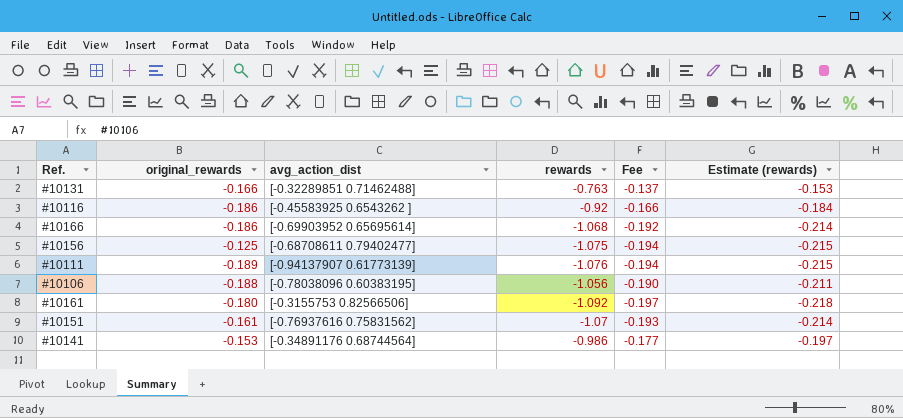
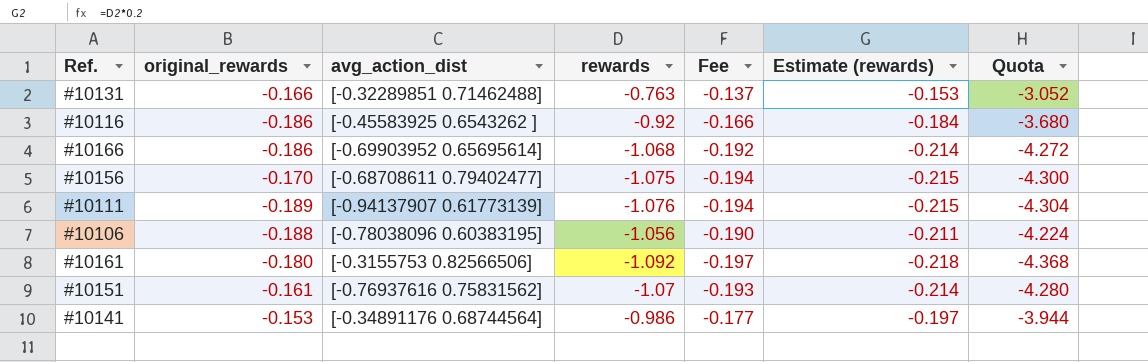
column Quota | formula: none -> [rewards] * 4
#10156 | original_rewards: -0.125 -> -0.170

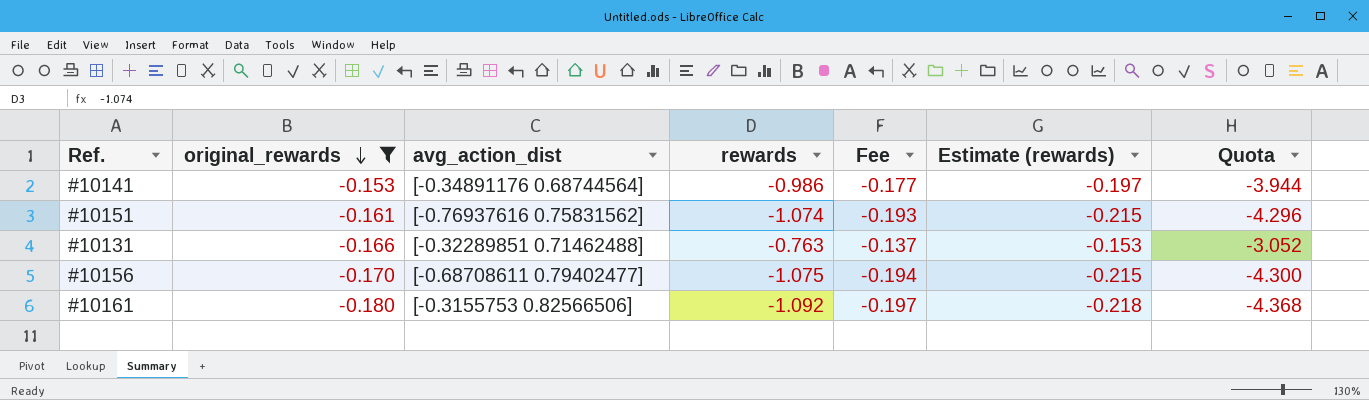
filter: none -> original_rewards >= -0.180
row order: none -> original_rewards descending
#10151 | rewards: -1.07 -> -1.074
#10151 | Estimate (rewards): -0.214 -> -0.215
#10151 | Quota: -4.280 -> -4.296

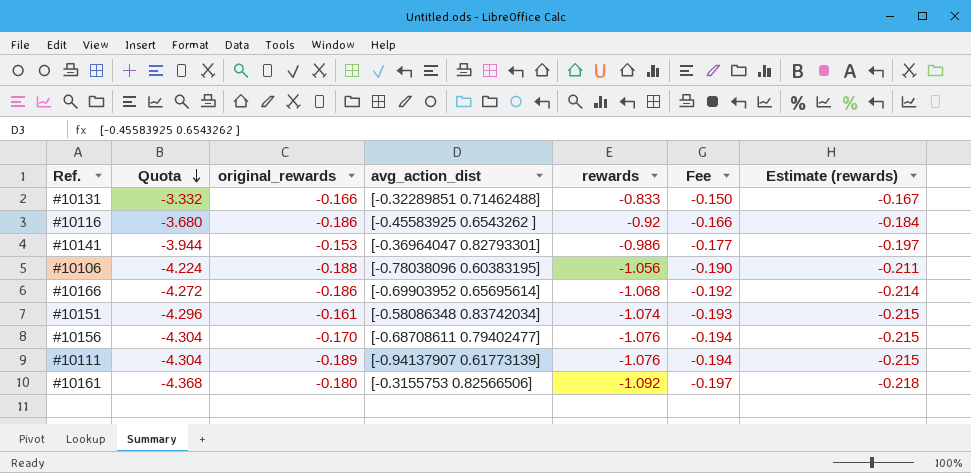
filter: original_rewards >= -0.180 -> none
row order: original_rewards descending -> Quota descending
column Quota | position: 7 -> 2
#10131 | Quota: -3.052 -> -3.332
#10131 | rewards: -0.763 -> -0.833
#10131 | Fee: -0.137 -> -0.150
#10131 | Estimate (rewards): -0.153 -> -0.167
#10141 | avg_action_dist: [-0.34891176 0.68744564] -> [-0.36964047 0.82793301]
#10151 | avg_action_dist: [-0.76937616 0.75831562] -> [-0.58086348 0.83742034]
#10156 | Quota: -4.300 -> -4.304
#10156 | rewards: -1.075 -> -1.076

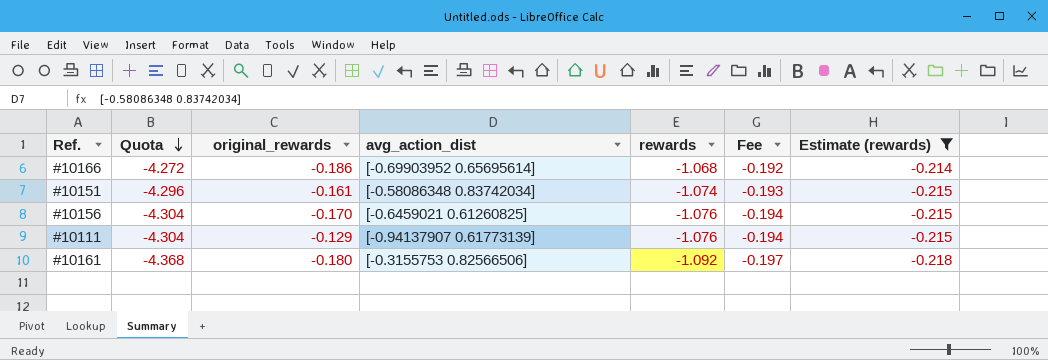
filter: none -> Estimate (rewards) <= -0.214
#10156 | avg_action_dist: [-0.68708611 0.79402477] -> [-0.6459021 0.61260825]
#10111 | original_rewards: -0.189 -> -0.129

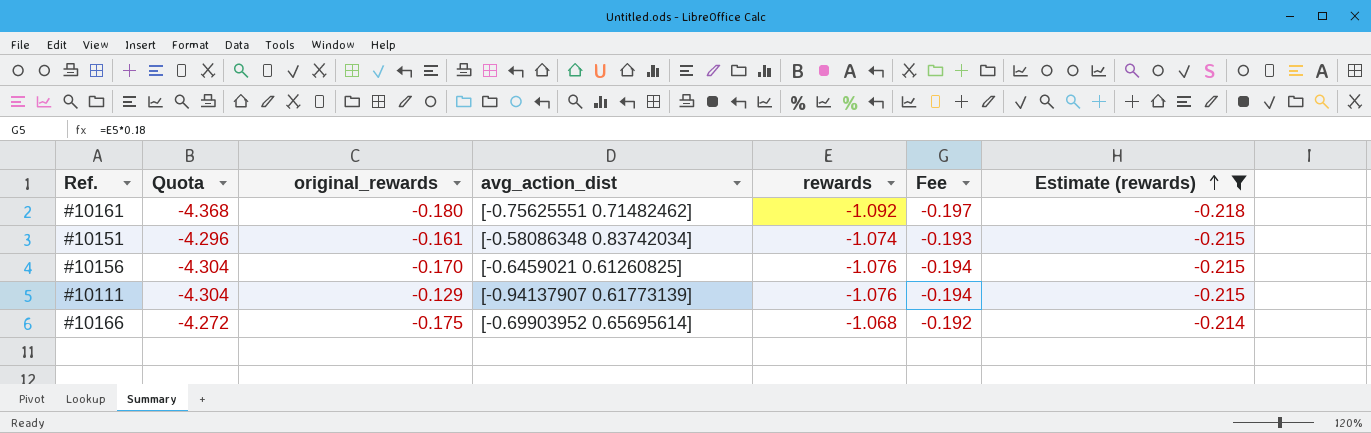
row order: Quota descending -> Estimate (rewards) ascending
#10161 | avg_action_dist: [-0.3155753 0.82566506] -> [-0.75625551 0.71482462]
#10166 | original_rewards: -0.186 -> -0.175

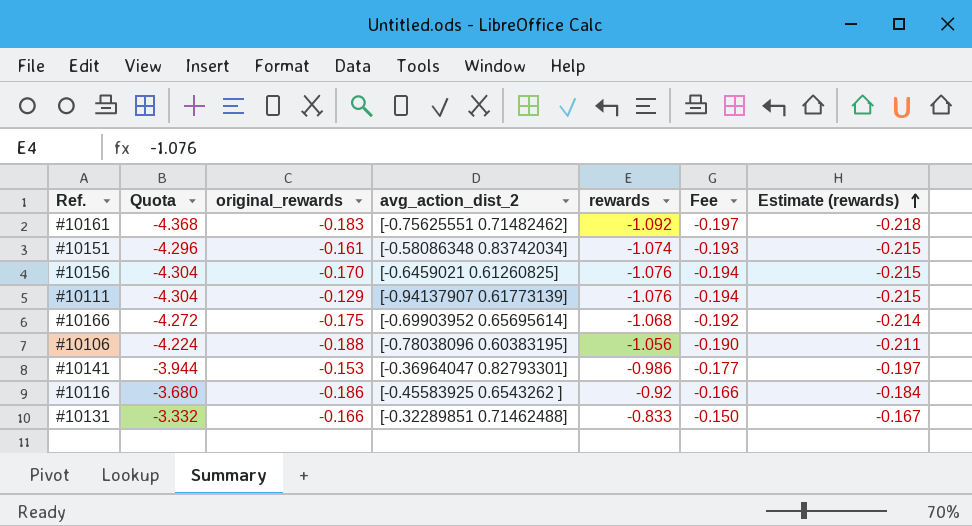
filter: Estimate (rewards) <= -0.214 -> none
column name: avg_action_dist -> avg_action_dist_2
#10161 | original_rewards: -0.180 -> -0.183

